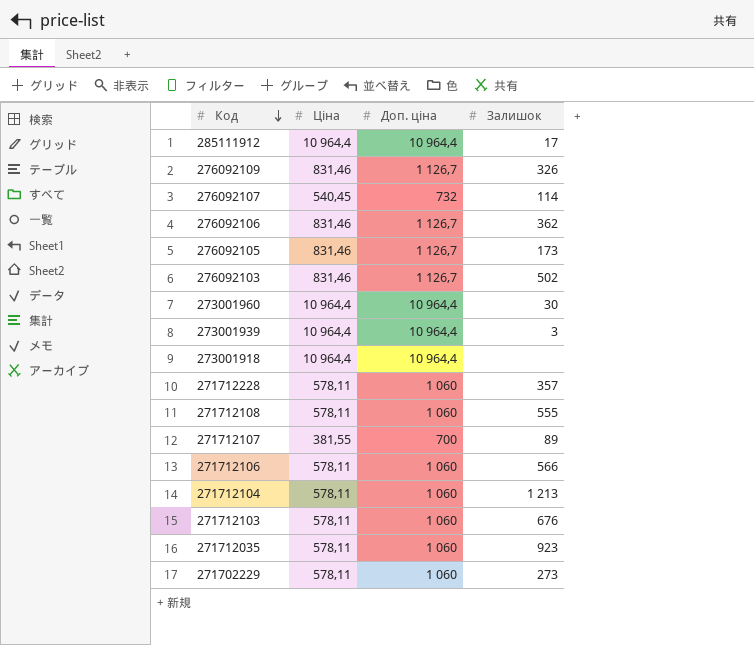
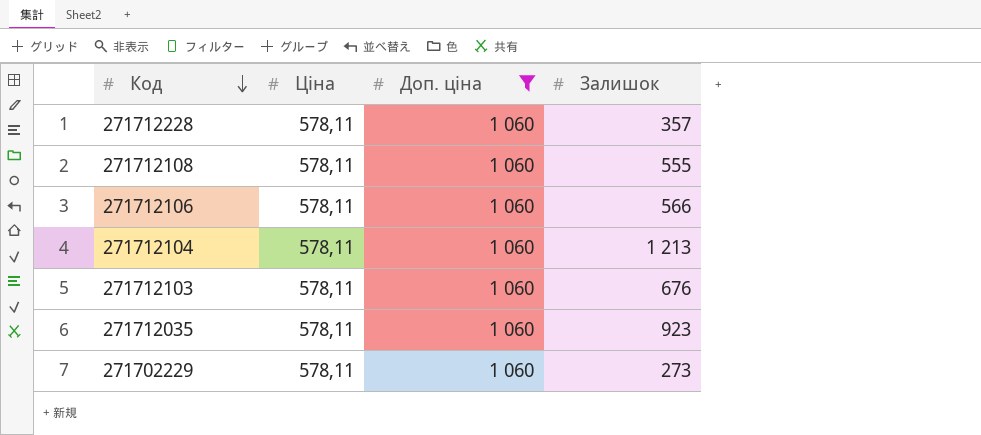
filter: none -> Доп. ціна = 1 060

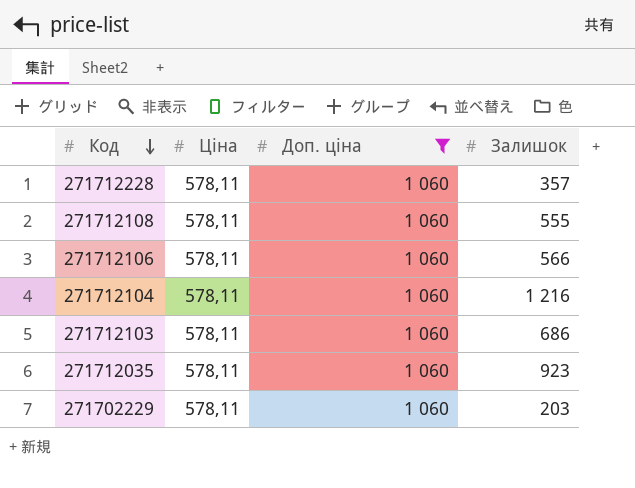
271712104 | Залишок: 1 213 -> 1 216
271712103 | Залишок: 676 -> 686
271702229 | Залишок: 273 -> 203

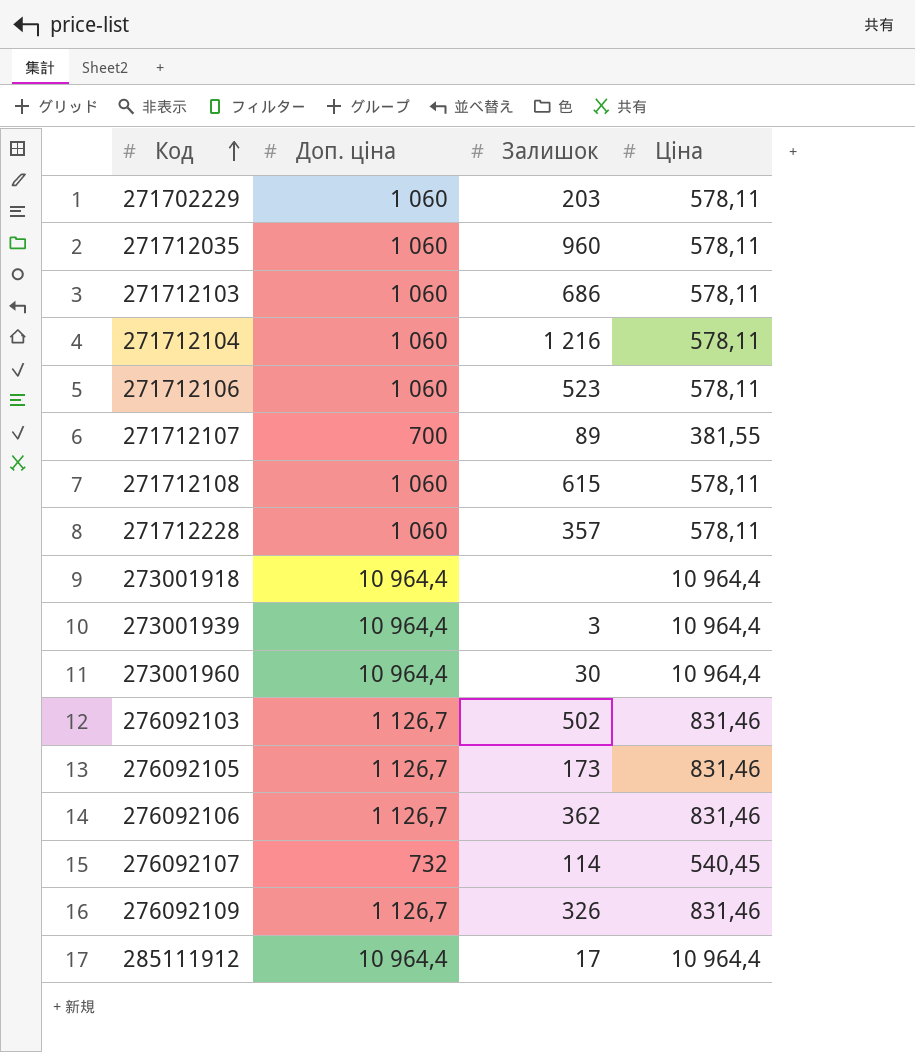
filter: Доп. ціна = 1 060 -> none
row order: Код descending -> Код ascending
column Ціна | position: 2 -> 4
271712035 | Залишок: 923 -> 960
271712106 | Залишок: 566 -> 523
271712108 | Залишок: 555 -> 615

